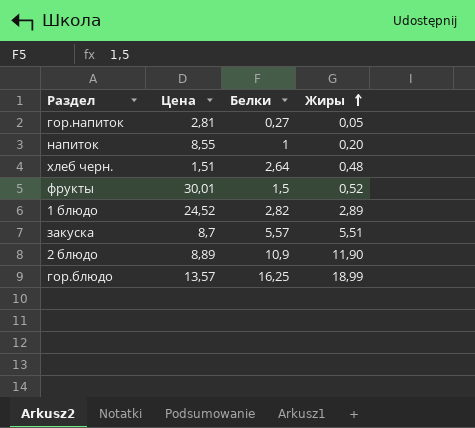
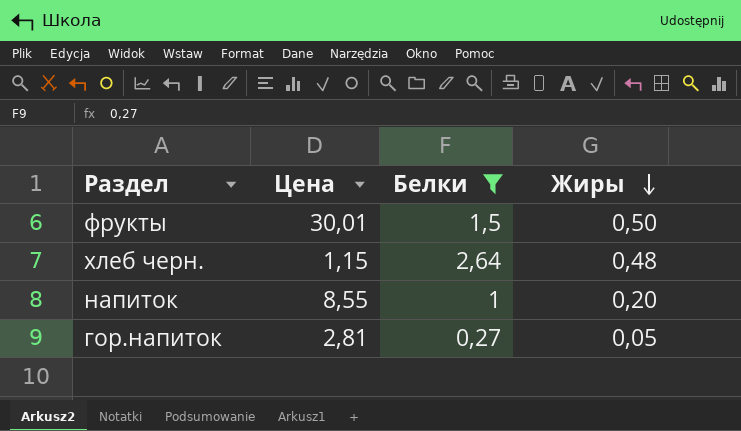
filter: none -> Белки <= 2,64
row order: Жиры ascending -> Жиры descending
фрукты | Жиры: 0,52 -> 0,50
хлеб черн. | Цена: 1,51 -> 1,15

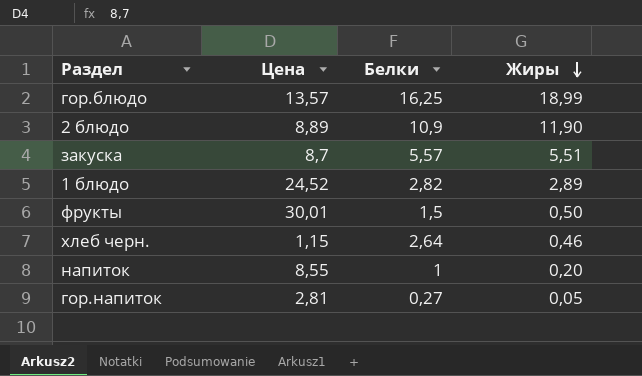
filter: Белки <= 2,64 -> none
хлеб черн. | Жиры: 0,48 -> 0,46

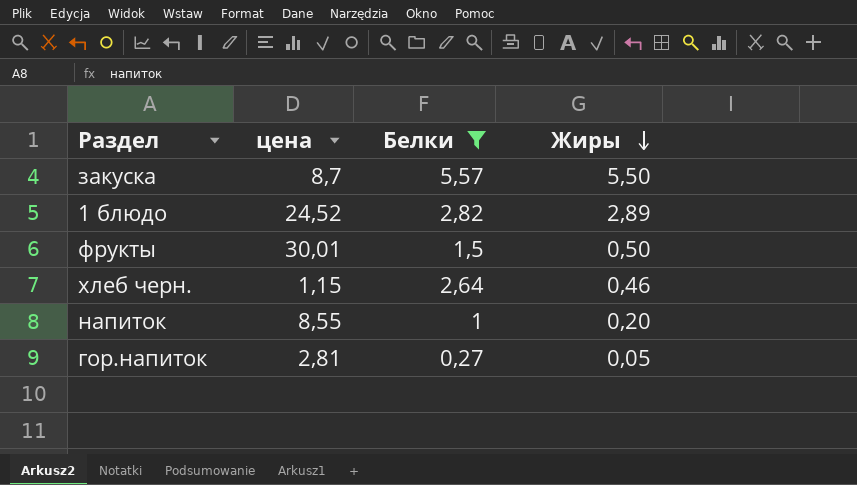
filter: none -> Белки <= 5,57
column name: Цена -> цена
закуска | Жиры: 5,51 -> 5,50

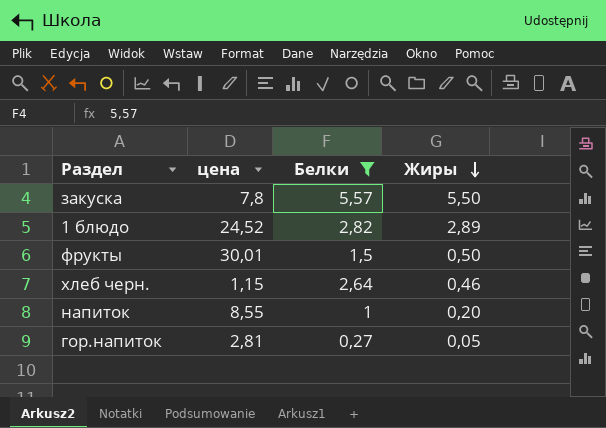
закуска | цена: 8,7 -> 7,8

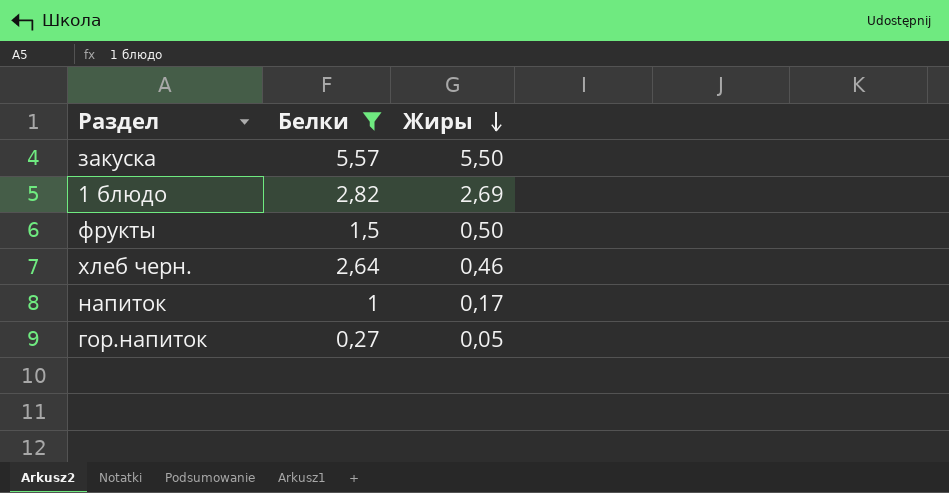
column цена | position: 2 -> none
1 блюдо | Жиры: 2,89 -> 2,69
напиток | Жиры: 0,20 -> 0,17

